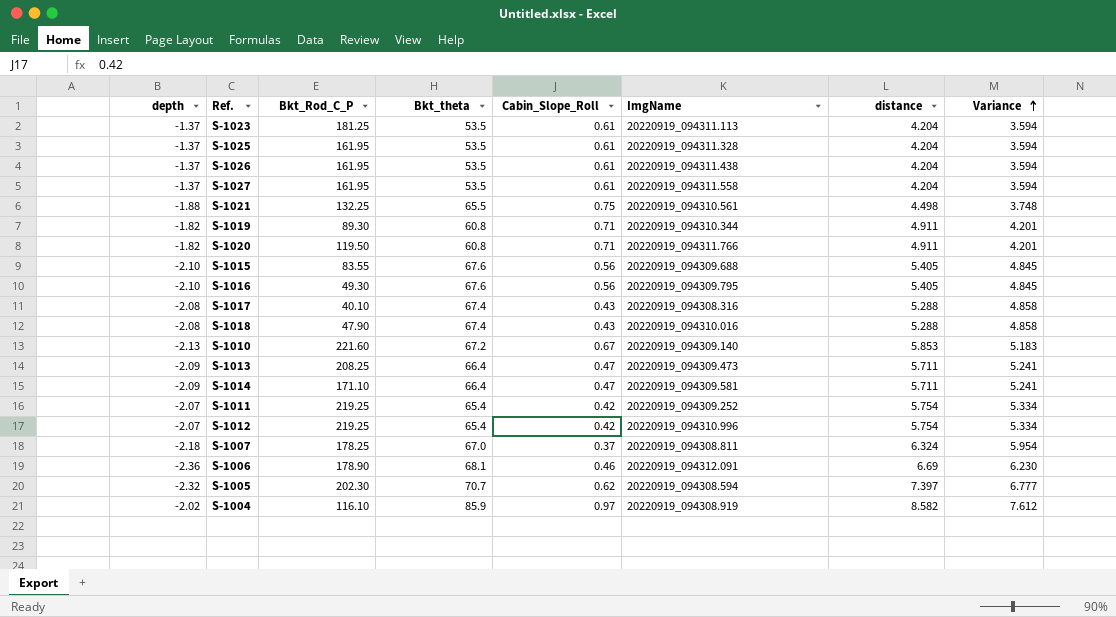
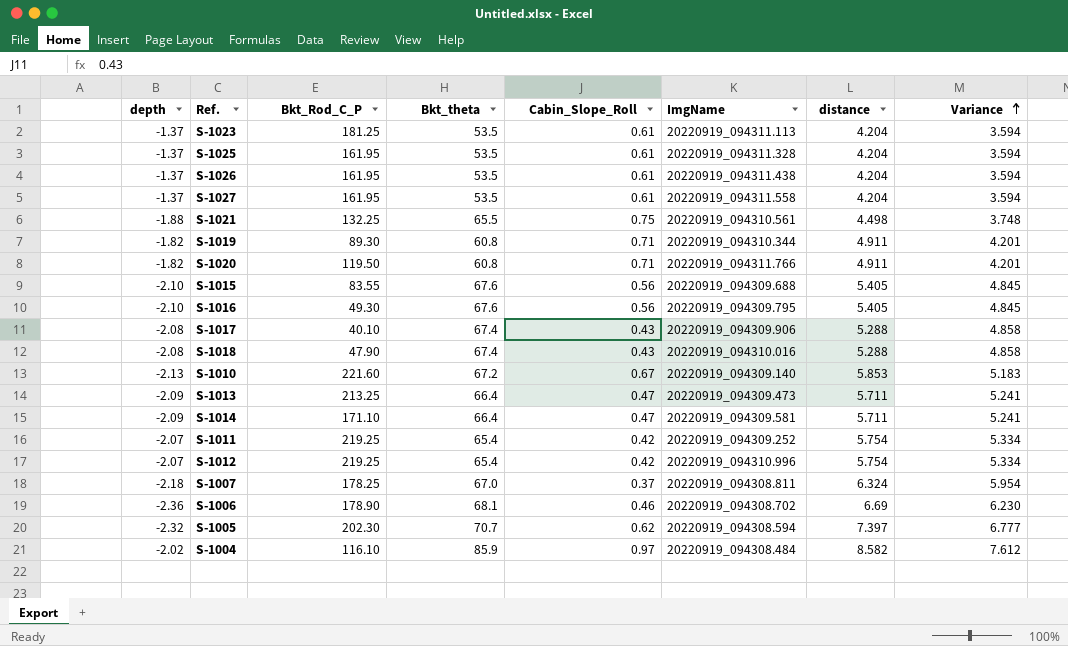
S-1017 | ImgName: 20220919_094308.316 -> 20220919_094309.906
S-1013 | Bkt_Rod_C_P: 208.25 -> 213.25
S-1006 | ImgName: 20220919_094312.091 -> 20220919_094308.702
S-1004 | ImgName: 20220919_094308.919 -> 20220919_094308.484

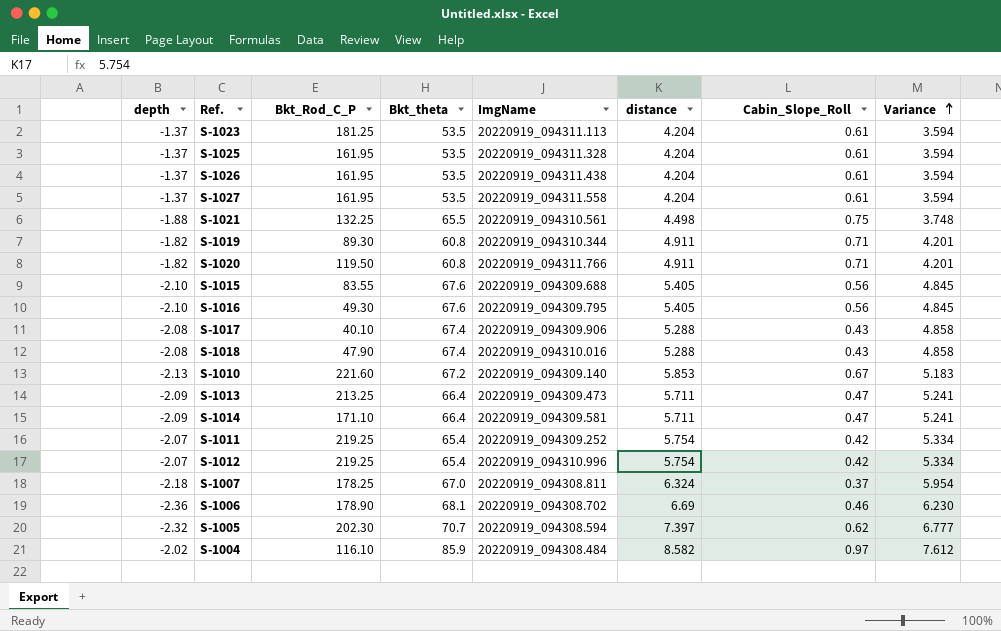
column Cabin_Slope_Roll | position: 5 -> 7

